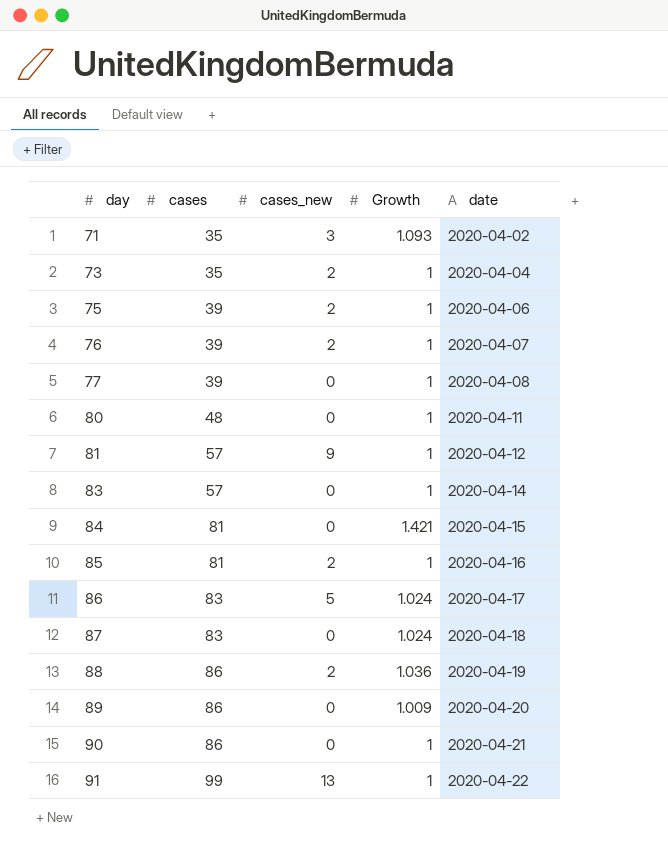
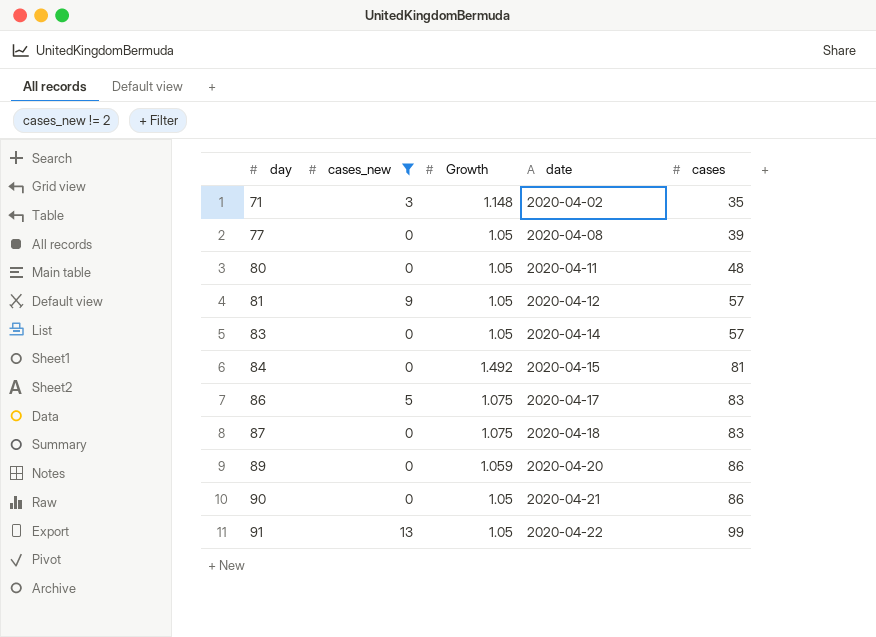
filter: none -> cases_new != 2
column cases | position: 2 -> 5
71 | Growth: 1.093 -> 1.148
77 | Growth: 1 -> 1.05
80 | Growth: 1 -> 1.05
81 | Growth: 1 -> 1.05
83 | Growth: 1 -> 1.05
84 | Growth: 1.421 -> 1.492
86 | Growth: 1.024 -> 1.075
87 | Growth: 1.024 -> 1.075
89 | Growth: 1.009 -> 1.059
90 | Growth: 1 -> 1.05
91 | Growth: 1 -> 1.05

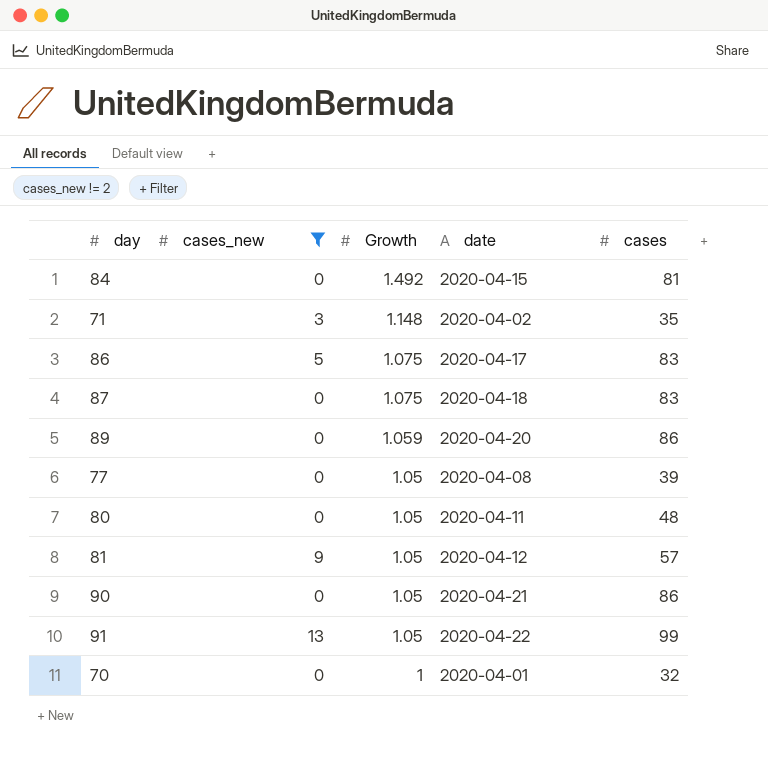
row order: day ascending -> Growth descending
row 83: 0 | 1.05 | 2020-04-14 | 57 -> none
row 70: none -> 0 | 1 | 2020-04-01 | 32

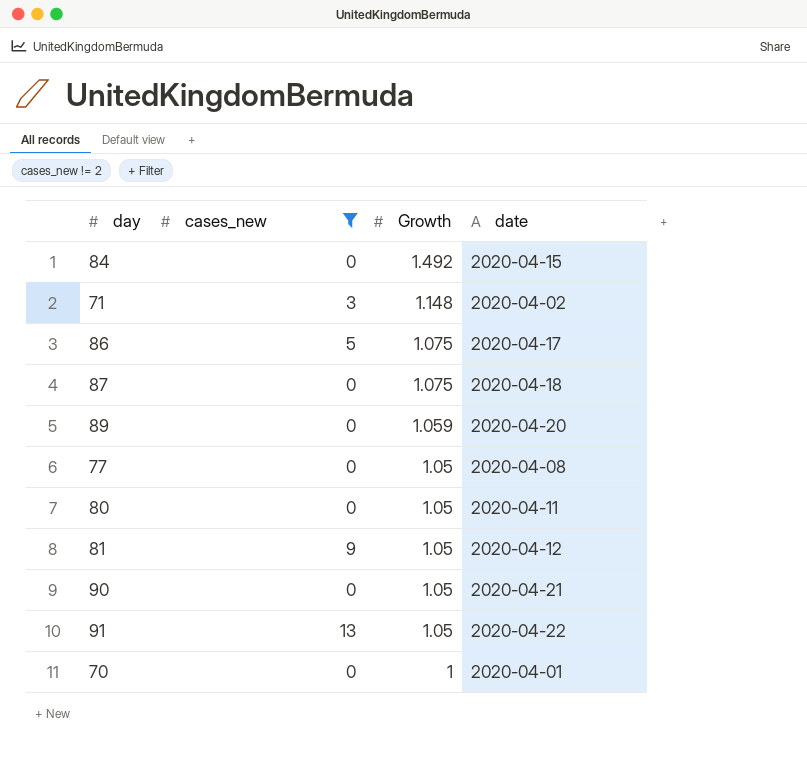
column cases | position: 5 -> none

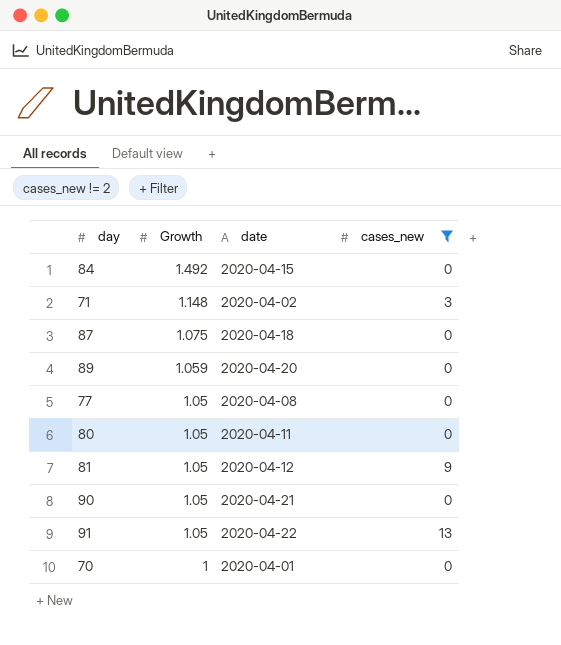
column cases_new | position: 2 -> 4
row 86: 5 | 1.075 | 2020-04-17 -> none

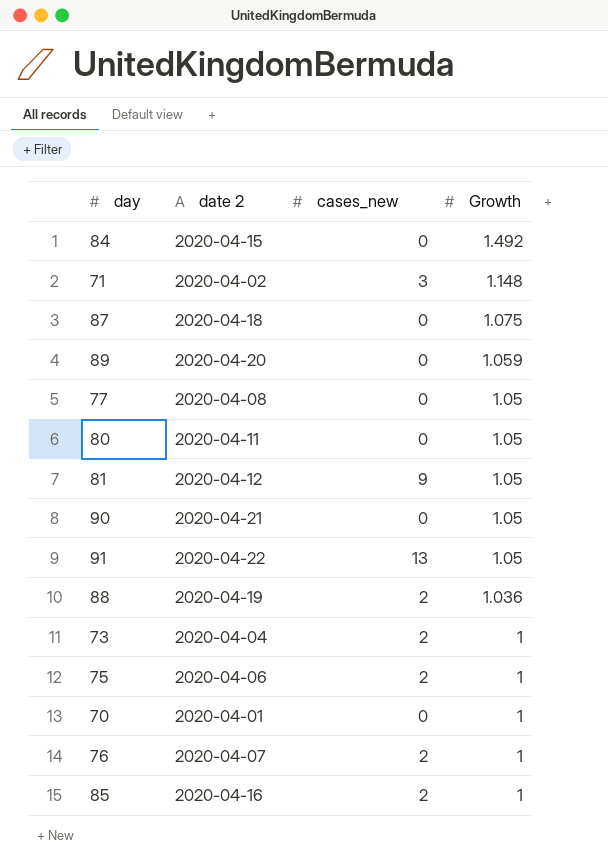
filter: cases_new != 2 -> none
column name: date -> date 2
column Growth | position: 2 -> 4

